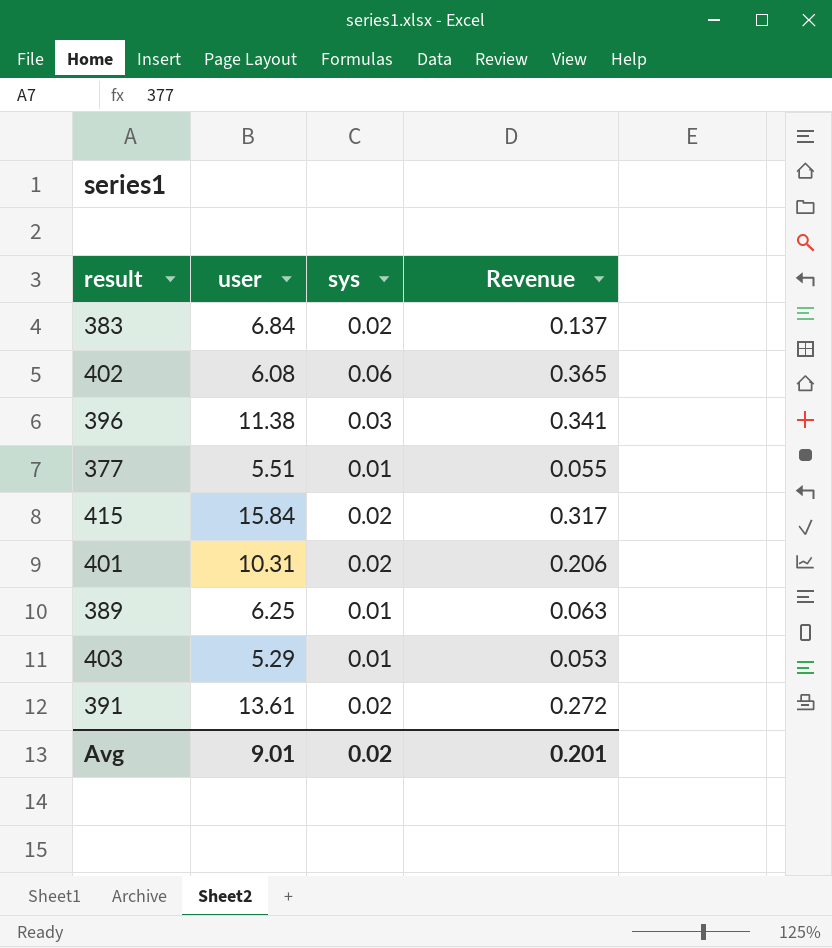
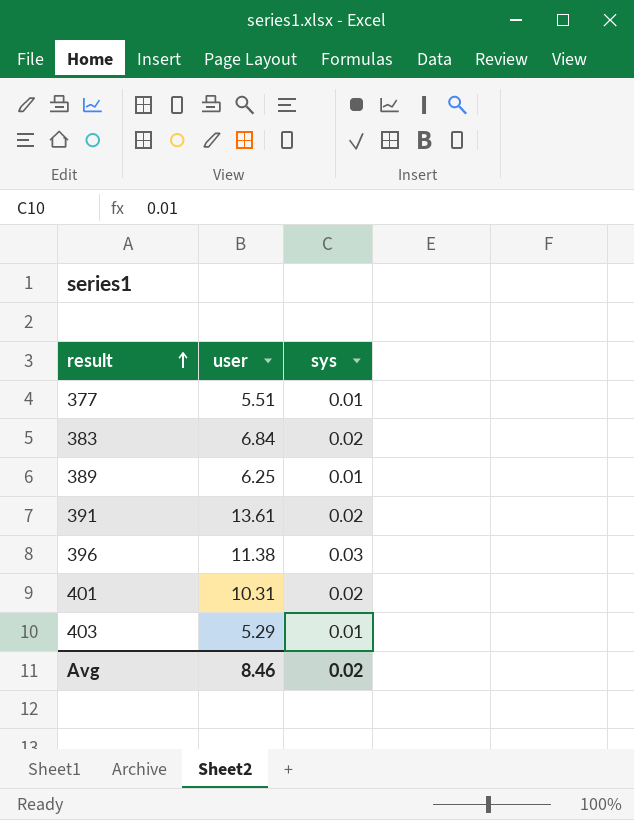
row order: none -> result ascending
column Revenue | formula: [user] * [sys] -> none
row 402: 6.08 | 0.06 | 0.365 -> none
row 415: 15.84 | 0.02 | 0.317 -> none
Avg | user: 9.01 -> 8.46

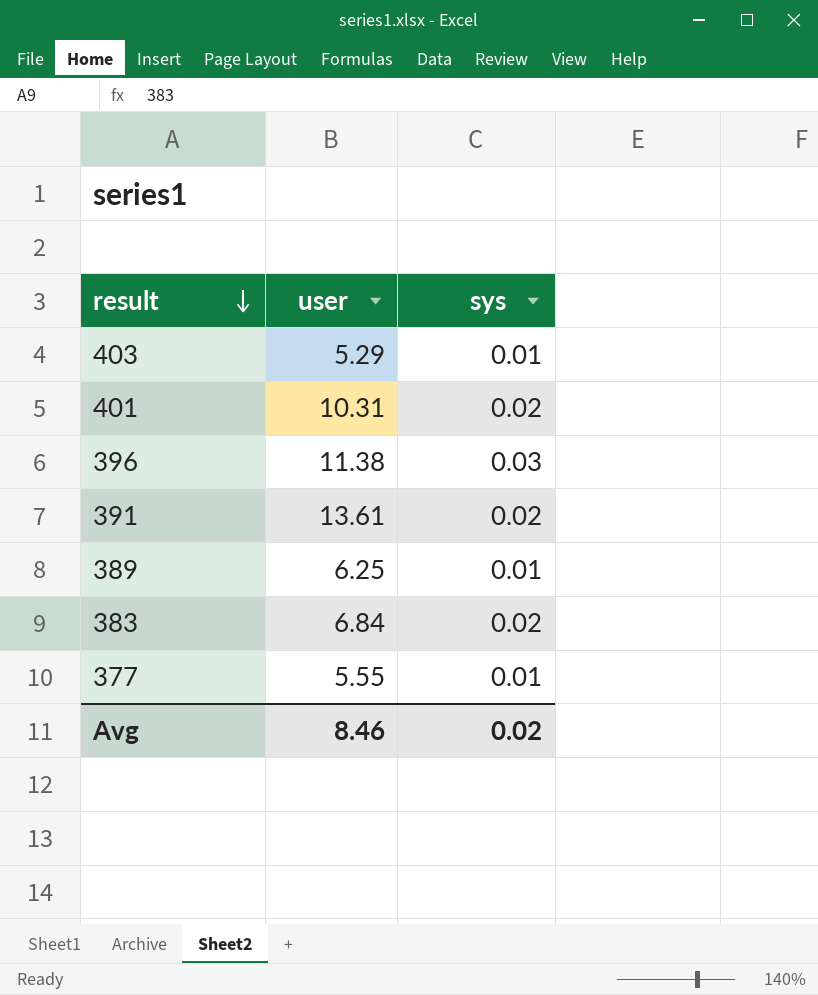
row order: result ascending -> result descending
377 | user: 5.51 -> 5.55

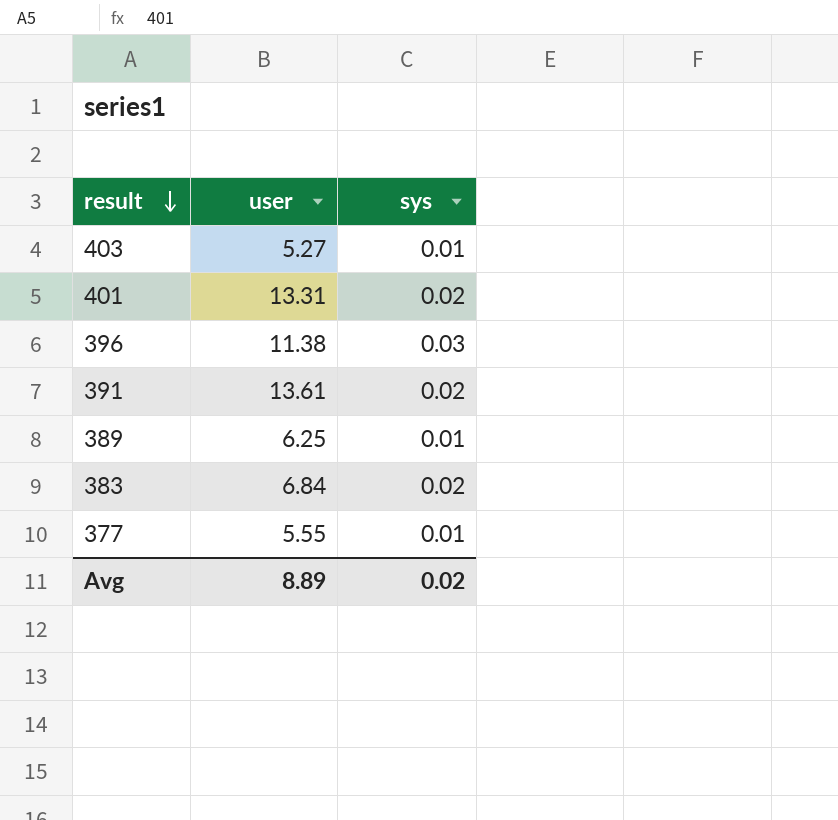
403 | user: 5.29 -> 5.27
401 | user: 10.31 -> 13.31
Avg | user: 8.46 -> 8.89

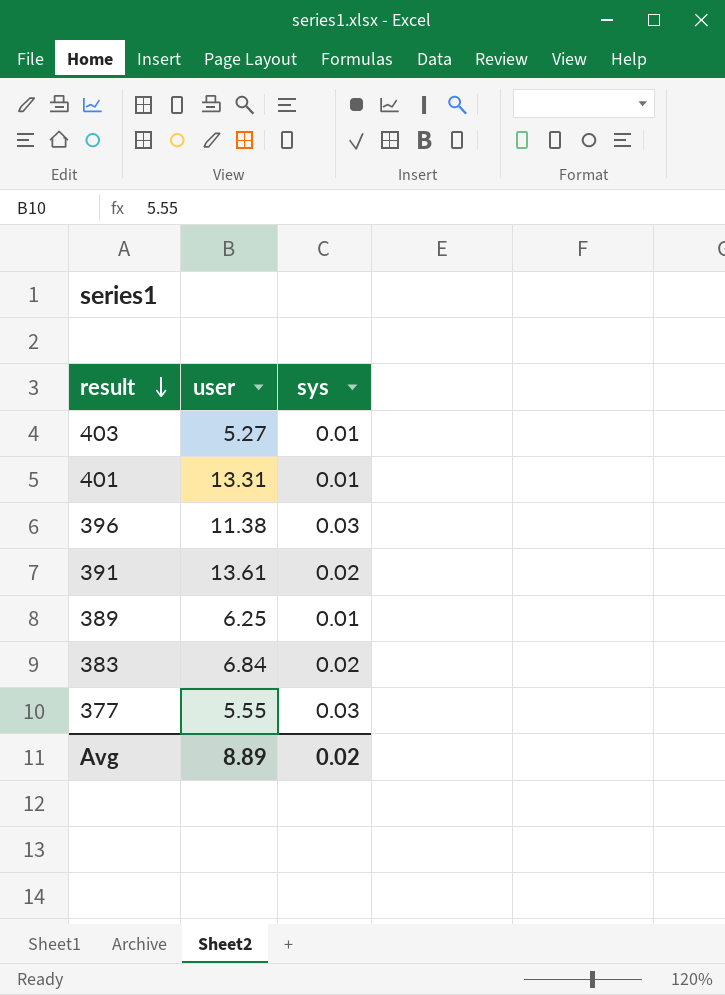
401 | sys: 0.02 -> 0.01
377 | sys: 0.01 -> 0.03

